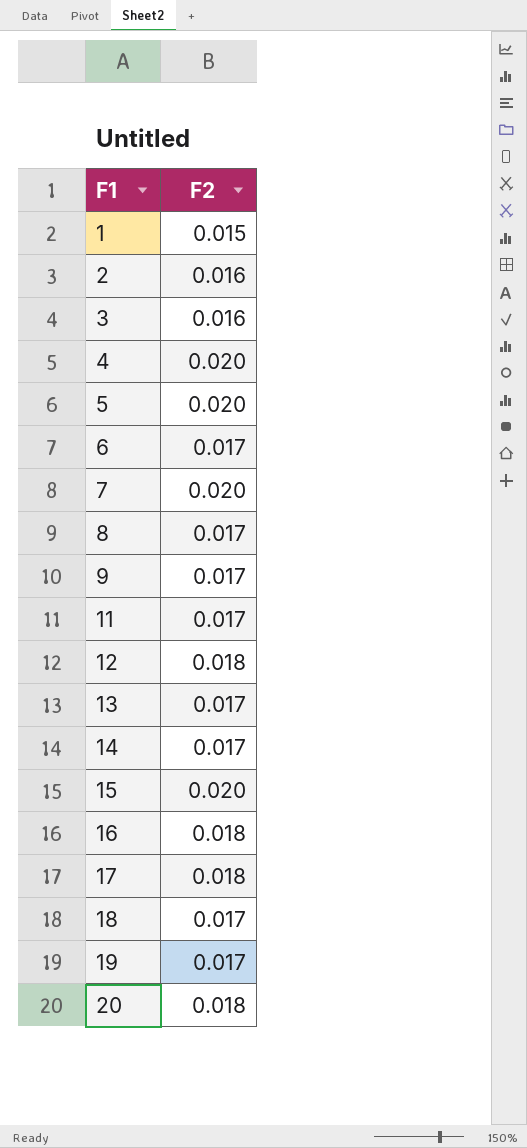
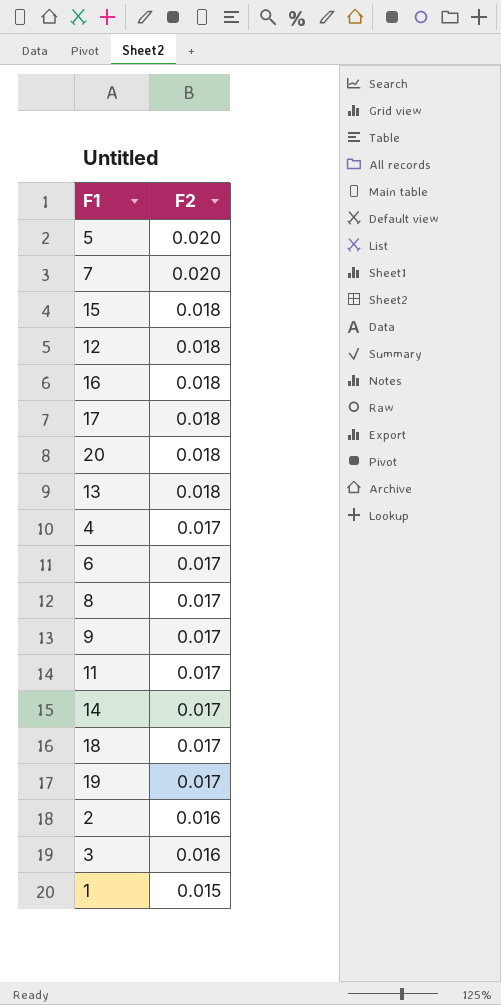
row order: F1 ascending -> F2 descending
15 | F2: 0.020 -> 0.018
13 | F2: 0.017 -> 0.018
4 | F2: 0.020 -> 0.017

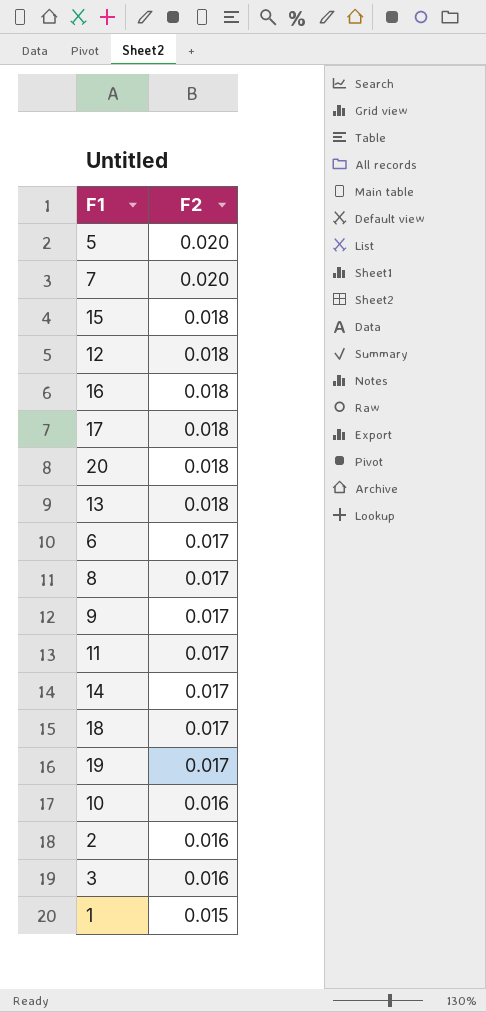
row 4: 0.017 -> none
row 10: none -> 0.016

